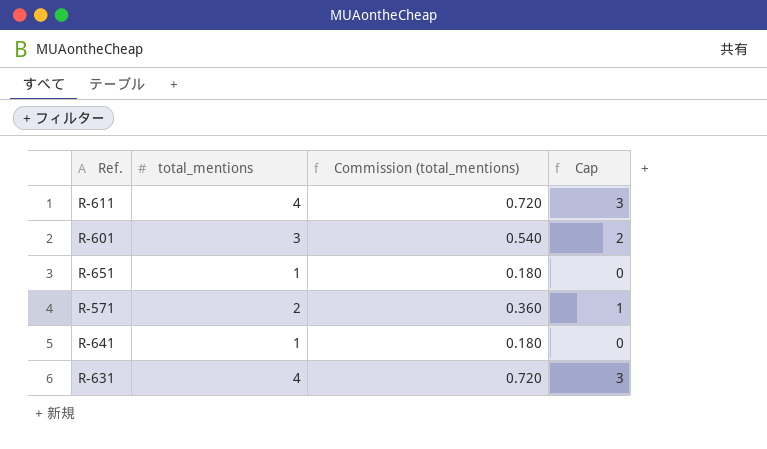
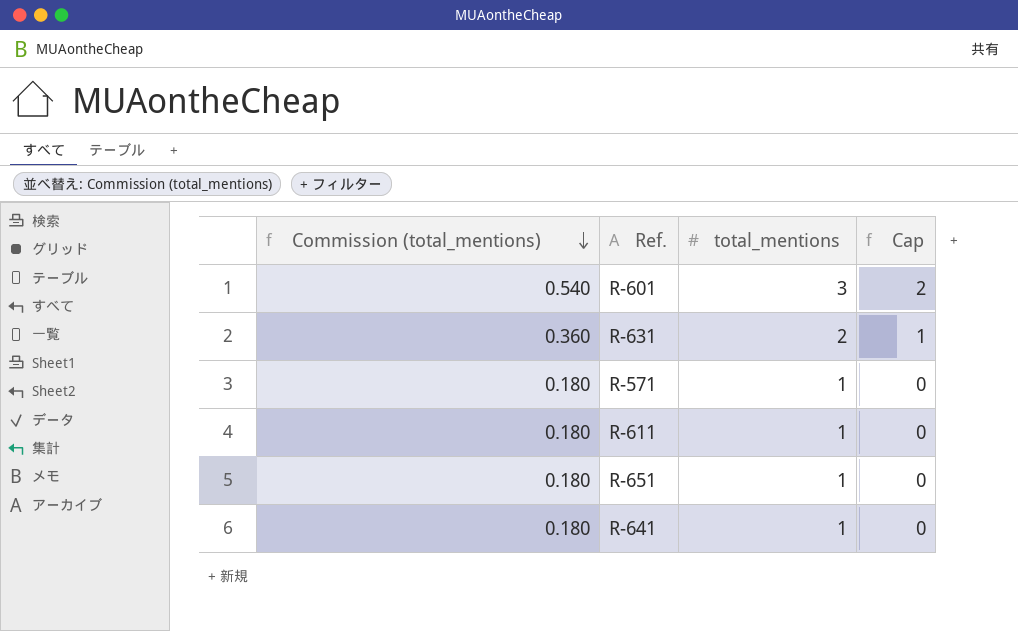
row order: none -> Commission (total_mentions) descending
column Commission (total_mentions) | position: 3 -> 1
R-631 | Commission (total_mentions): 0.720 -> 0.360
R-631 | total_mentions: 4 -> 2
R-631 | Cap: 3 -> 1
R-571 | Commission (total_mentions): 0.360 -> 0.180
R-571 | total_mentions: 2 -> 1
R-571 | Cap: 1 -> 0
R-611 | Commission (total_mentions): 0.720 -> 0.180
R-611 | total_mentions: 4 -> 1
R-611 | Cap: 3 -> 0

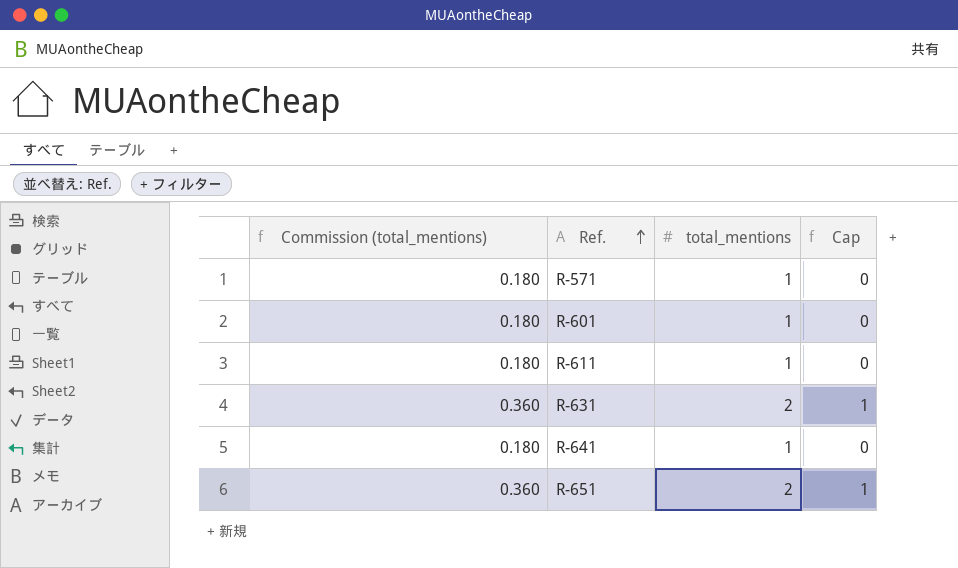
row order: Commission (total_mentions) descending -> Ref. ascending
R-601 | Commission (total_mentions): 0.540 -> 0.180
R-601 | total_mentions: 3 -> 1
R-601 | Cap: 2 -> 0
R-651 | Commission (total_mentions): 0.180 -> 0.360
R-651 | total_mentions: 1 -> 2
R-651 | Cap: 0 -> 1

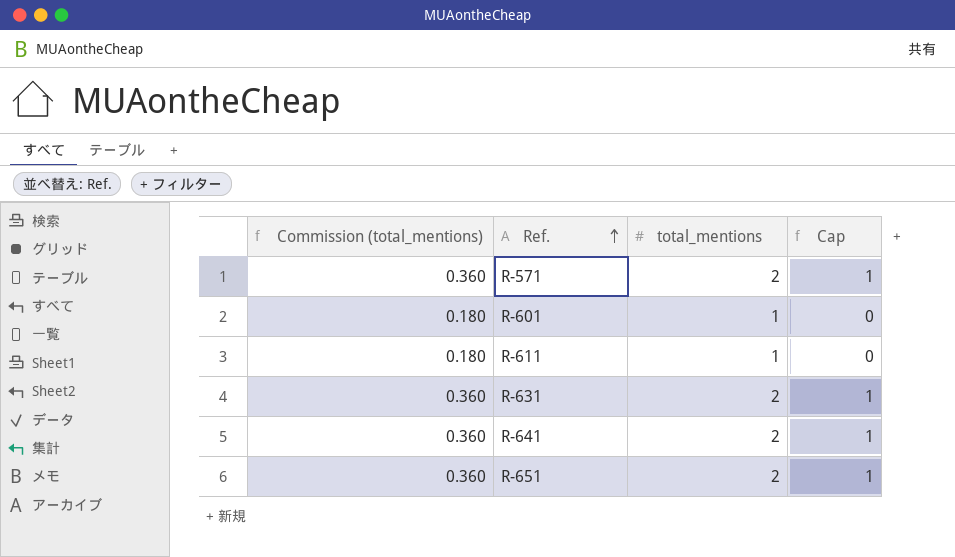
R-571 | Commission (total_mentions): 0.180 -> 0.360
R-571 | total_mentions: 1 -> 2
R-571 | Cap: 0 -> 1
R-641 | Commission (total_mentions): 0.180 -> 0.360
R-641 | total_mentions: 1 -> 2
R-641 | Cap: 0 -> 1

